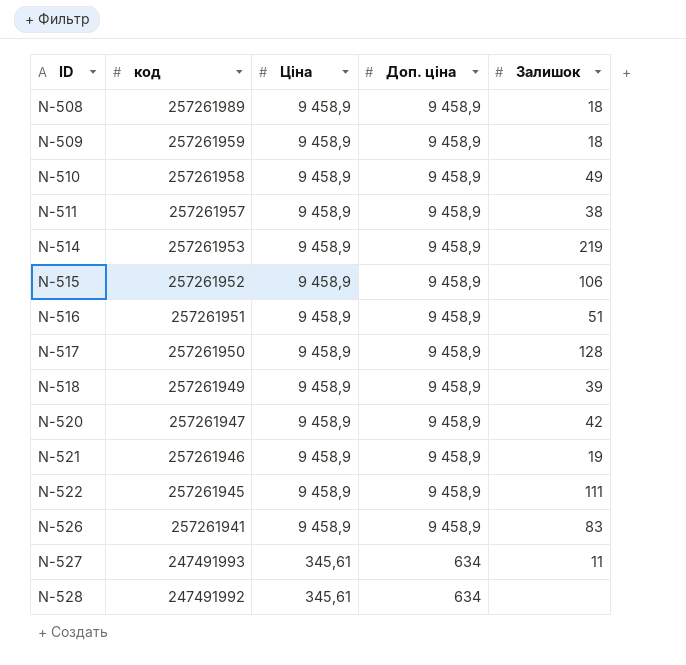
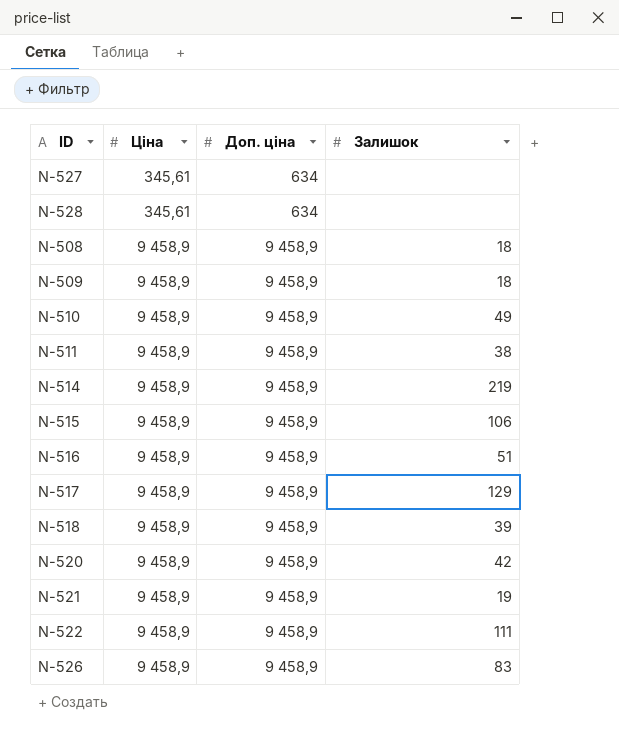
row order: ID ascending -> Ціна ascending
column код | position: 2 -> none
N-527 | Залишок: 11 -> none
N-517 | Залишок: 128 -> 129

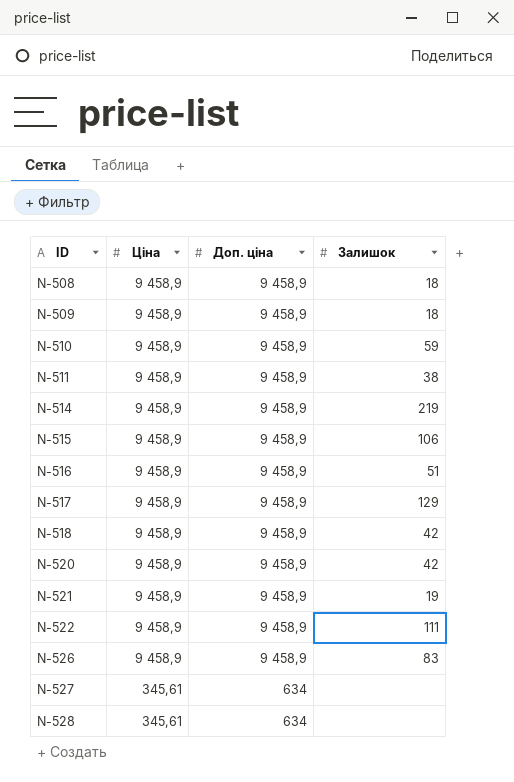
row order: Ціна ascending -> ID ascending
N-510 | Залишок: 49 -> 59
N-518 | Залишок: 39 -> 42

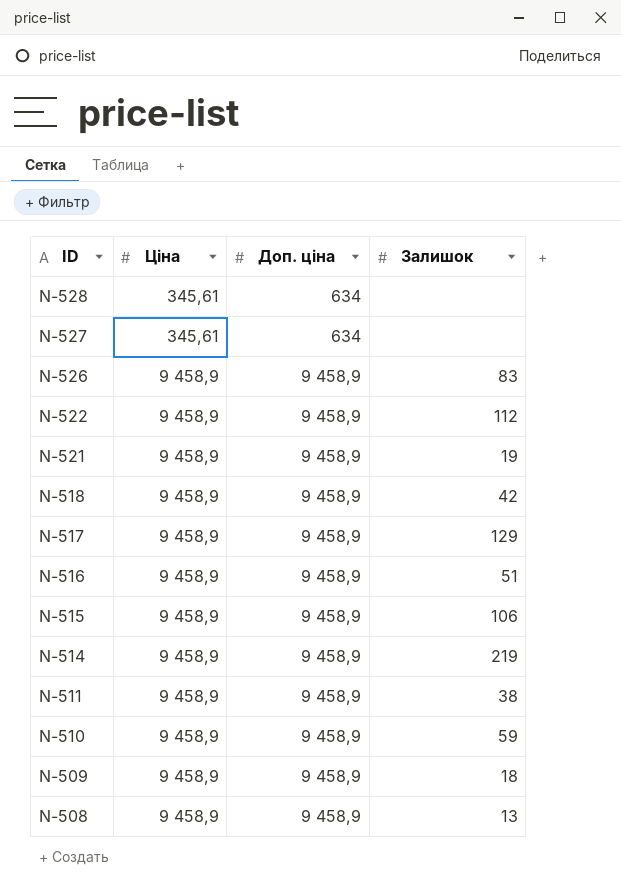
row order: ID ascending -> ID descending
row N-520: 9 458,9 | 9 458,9 | 42 -> none
N-522 | Залишок: 111 -> 112
N-508 | Залишок: 18 -> 13

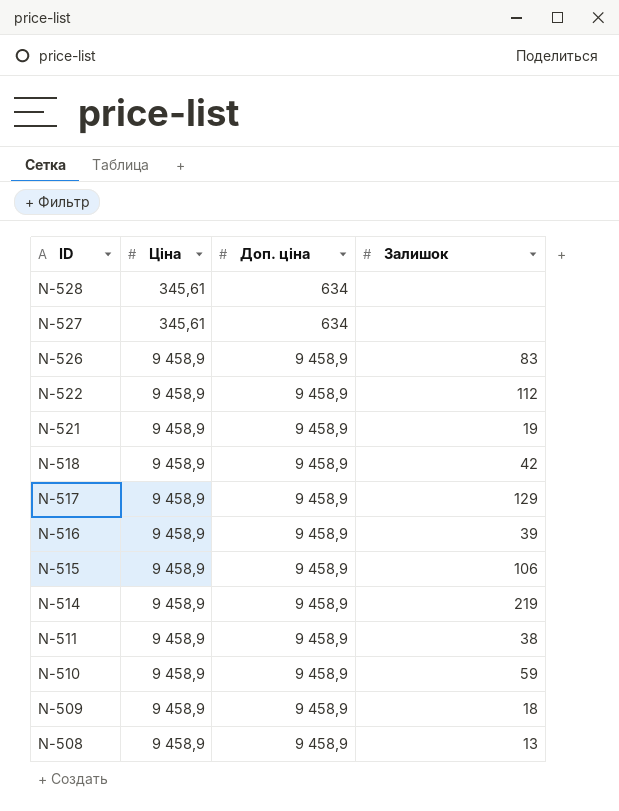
N-516 | Залишок: 51 -> 39

